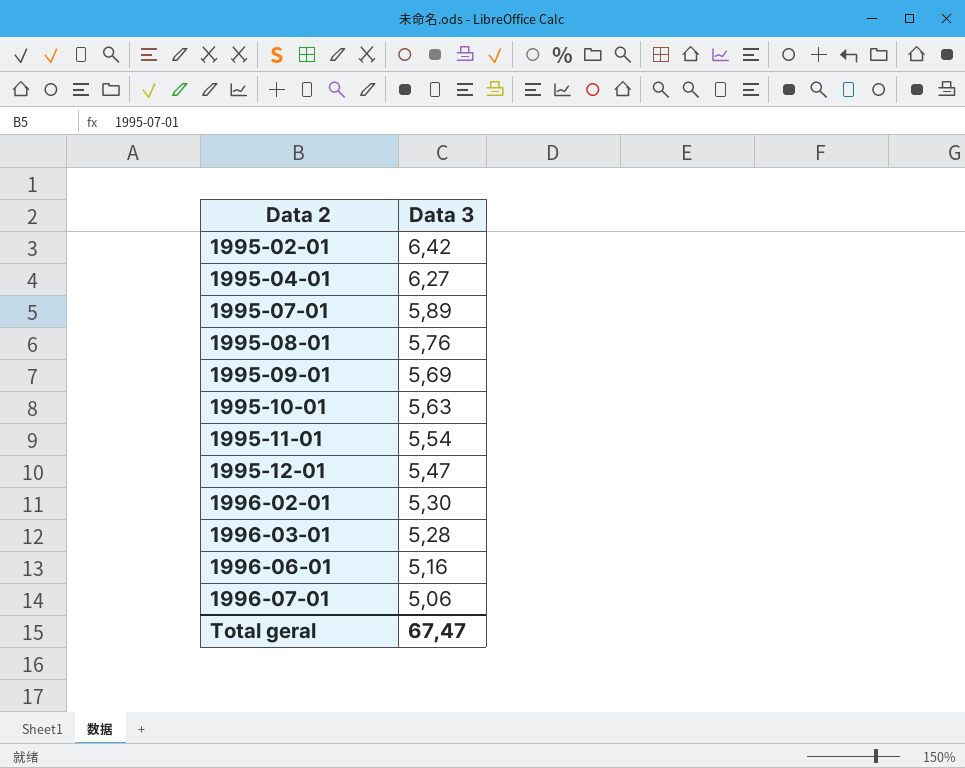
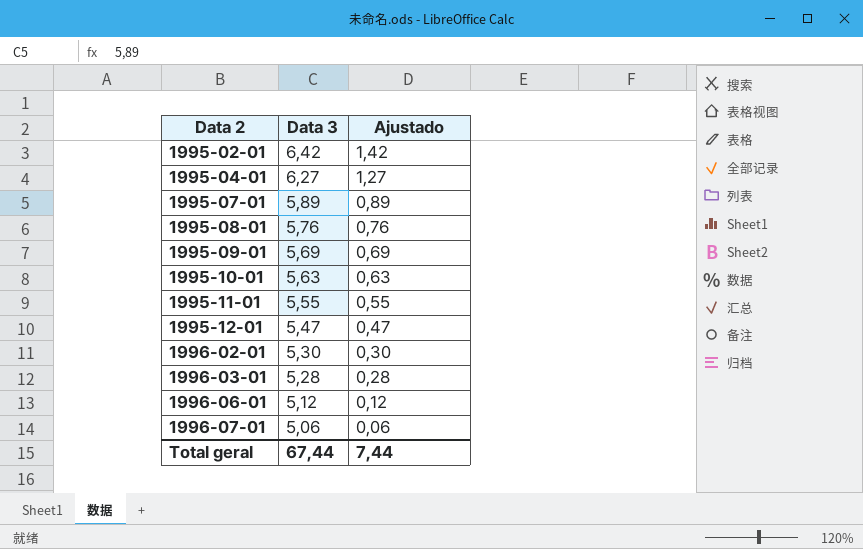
column Ajustado | formula: none -> [Data 3] - 5
1995-11-01 | Data 3: 5,54 -> 5,55
1996-06-01 | Data 3: 5,16 -> 5,12
Total geral | Data 3: 67,47 -> 67,44

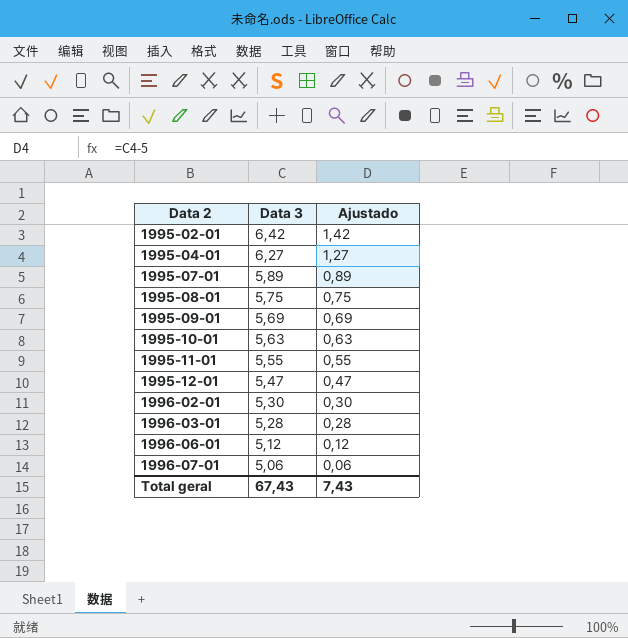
1995-08-01 | Data 3: 5,76 -> 5,75
1995-08-01 | Ajustado: 0,76 -> 0,75
Total geral | Data 3: 67,44 -> 67,43
Total geral | Ajustado: 7,44 -> 7,43

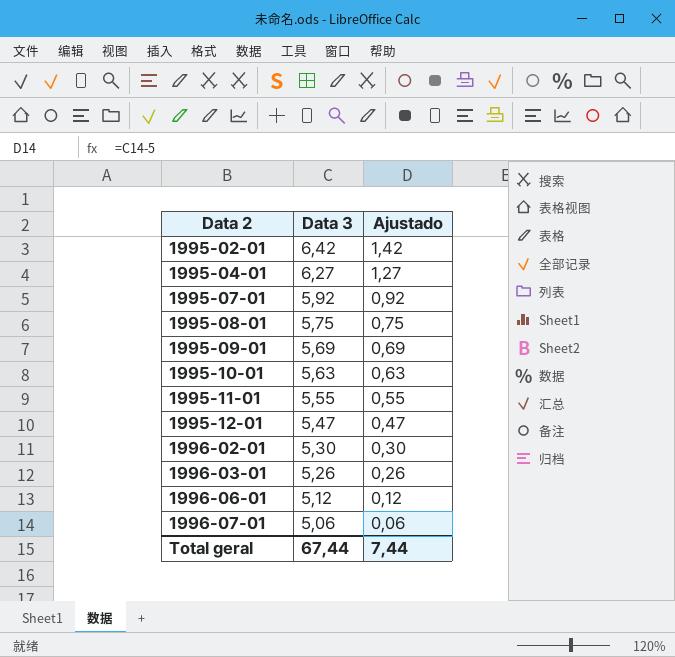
1995-07-01 | Data 3: 5,89 -> 5,92
1995-07-01 | Ajustado: 0,89 -> 0,92
1996-03-01 | Data 3: 5,28 -> 5,26
1996-03-01 | Ajustado: 0,28 -> 0,26
Total geral | Data 3: 67,43 -> 67,44
Total geral | Ajustado: 7,43 -> 7,44

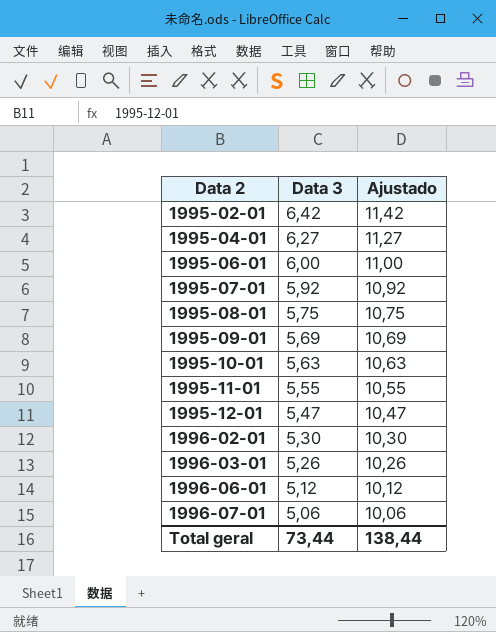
column Ajustado | formula: [Data 3] - 5 -> [Data 3] + 5
row 1995-06-01: none -> 6,00 | 11,00
Total geral | Data 3: 67,44 -> 73,44
Total geral | Ajustado: 7,44 -> 138,44

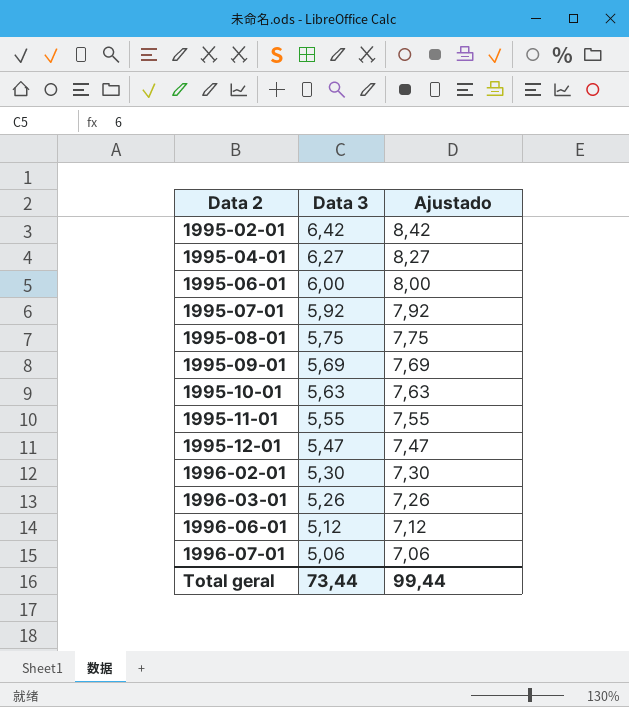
column Ajustado | formula: [Data 3] + 5 -> [Data 3] + 2
Total geral | Ajustado: 138,44 -> 99,44

